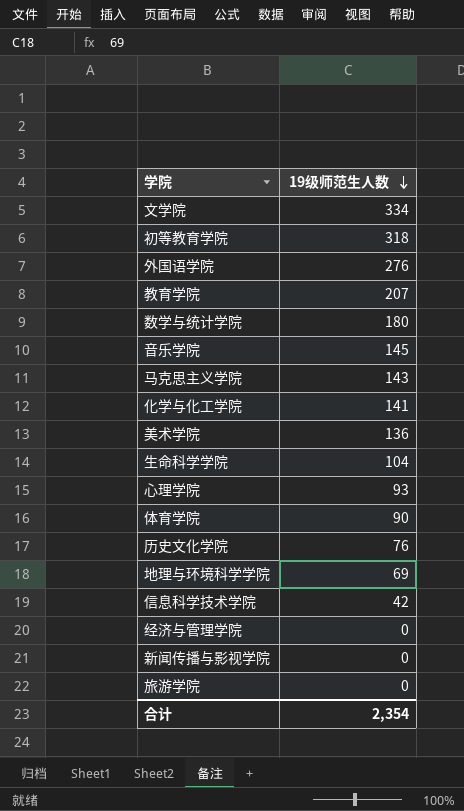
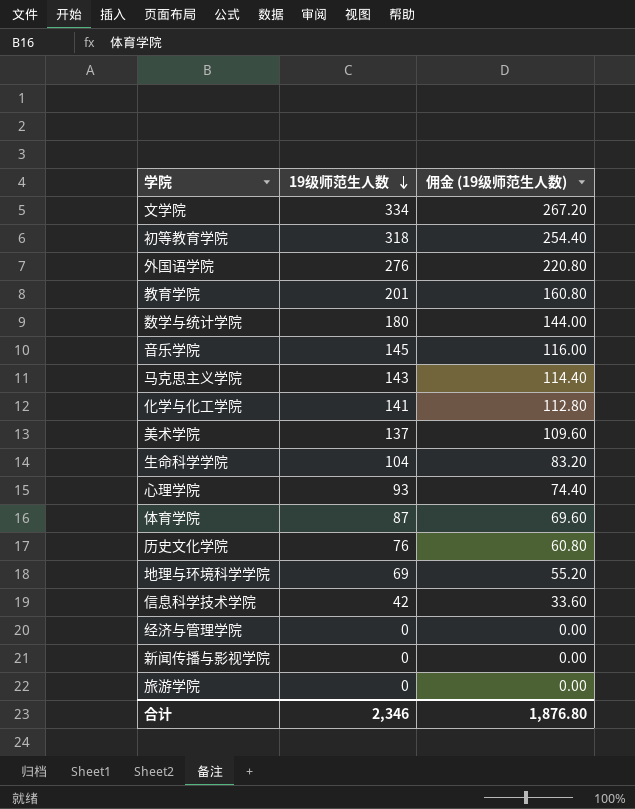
column 佣金 (19级师范生人数) | formula: none -> [19级师范生人数] * 0.8
教育学院 | 19级师范生人数: 207 -> 201
美术学院 | 19级师范生人数: 136 -> 137
体育学院 | 19级师范生人数: 90 -> 87
合计 | 19级师范生人数: 2,354 -> 2,346

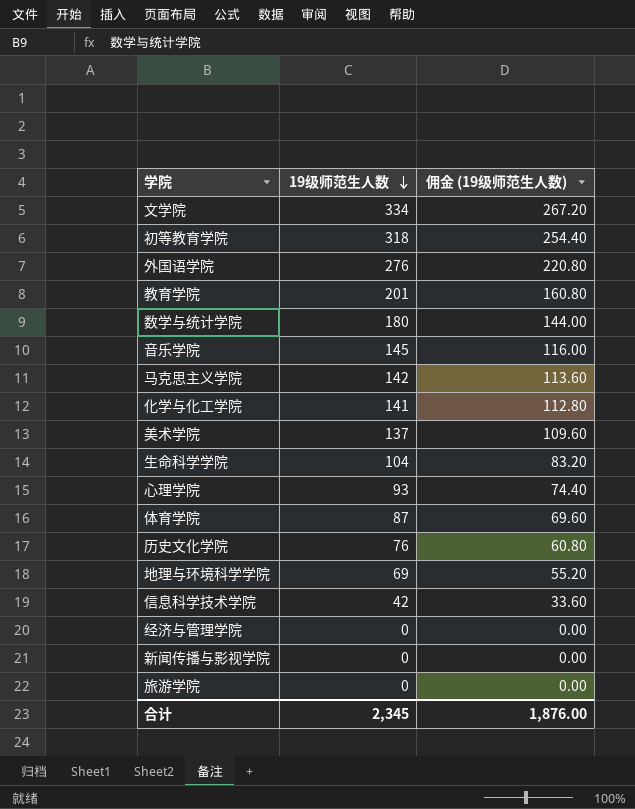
马克思主义学院 | 19级师范生人数: 143 -> 142
马克思主义学院 | 佣金 (19级师范生人数): 114.40 -> 113.60
合计 | 19级师范生人数: 2,346 -> 2,345
合计 | 佣金 (19级师范生人数): 1,876.80 -> 1,876.00

